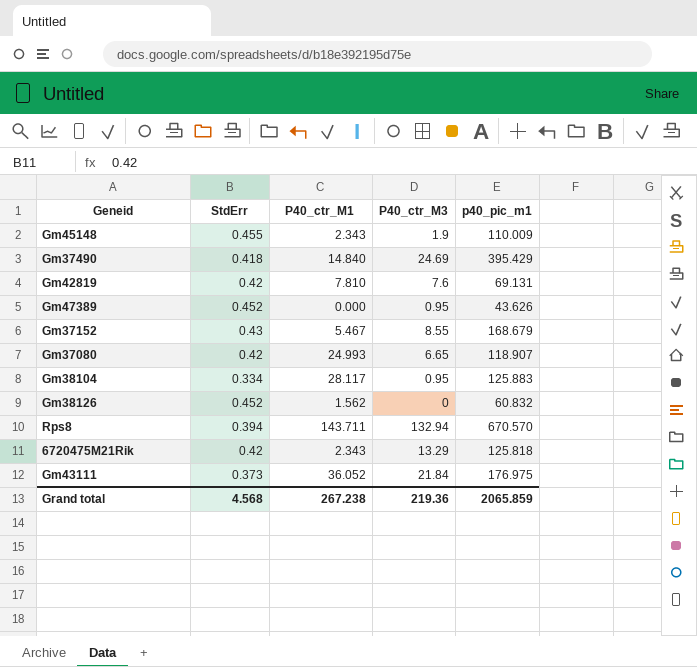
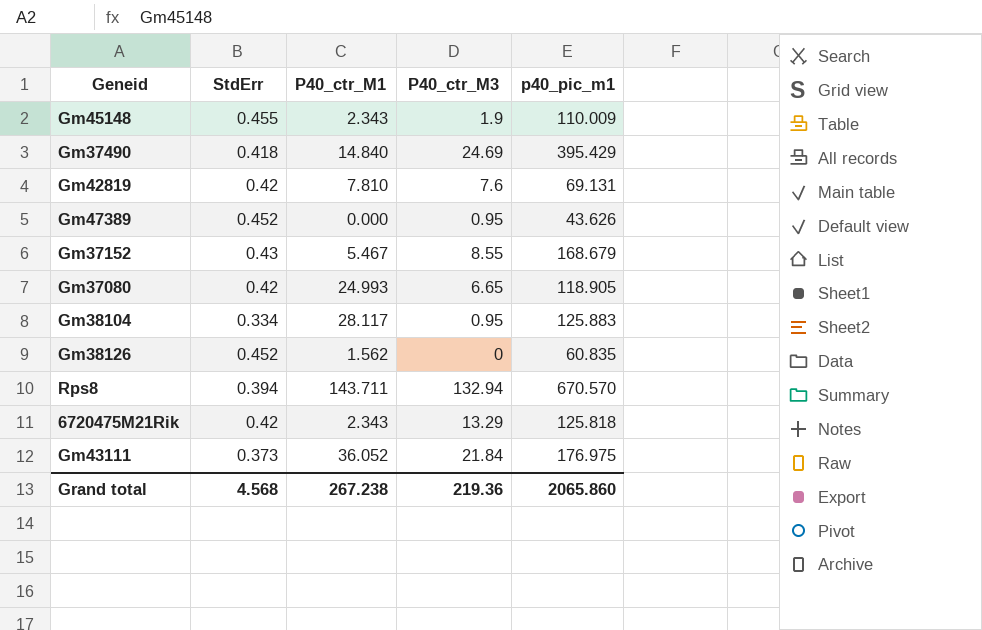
Gm37080 | p40_pic_m1: 118.907 -> 118.905
Gm38126 | p40_pic_m1: 60.832 -> 60.835
Grand total | p40_pic_m1: 2065.859 -> 2065.860

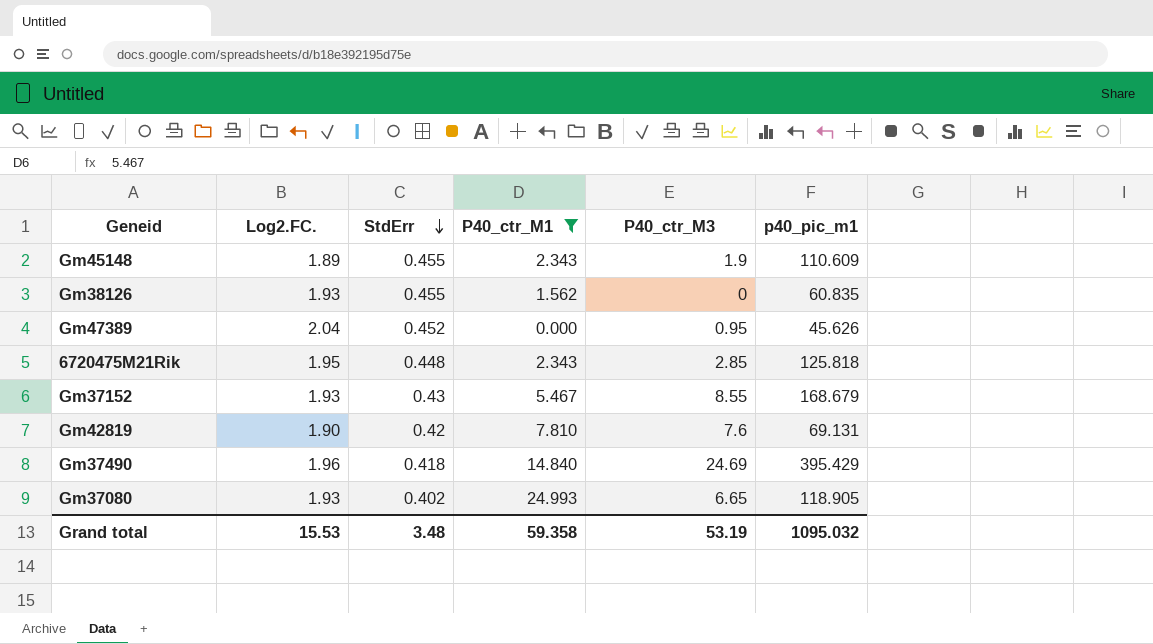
filter: none -> P40_ctr_M1 <= 24.993
row order: none -> StdErr descending
column Log2.FC. | position: none -> 2
Gm45148 | p40_pic_m1: 110.009 -> 110.609
Gm38126 | StdErr: 0.452 -> 0.455
Gm47389 | p40_pic_m1: 43.626 -> 45.626
6720475M21Rik | StdErr: 0.42 -> 0.448
6720475M21Rik | P40_ctr_M3: 13.29 -> 2.85
Gm37080 | StdErr: 0.42 -> 0.402
Grand total | StdErr: 4.568 -> 3.48
Grand total | P40_ctr_M1: 267.238 -> 59.358
Grand total | P40_ctr_M3: 219.36 -> 53.19
Grand total | p40_pic_m1: 2065.860 -> 1095.032

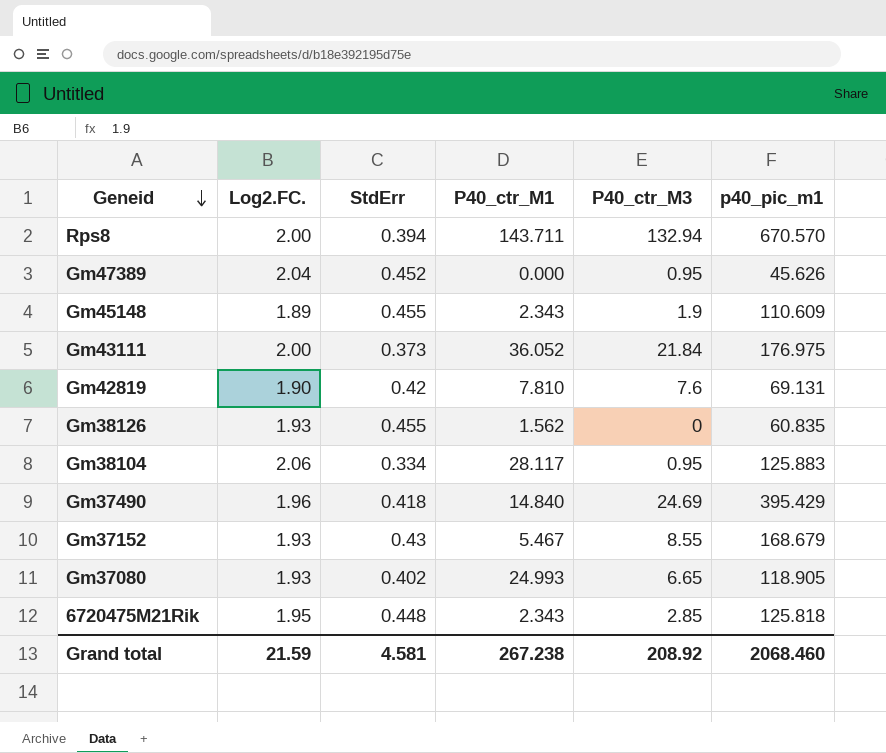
filter: P40_ctr_M1 <= 24.993 -> none
row order: StdErr descending -> Geneid descending
Grand total | Log2.FC.: 15.53 -> 21.59
Grand total | StdErr: 3.48 -> 4.581
Grand total | P40_ctr_M1: 59.358 -> 267.238
Grand total | P40_ctr_M3: 53.19 -> 208.92
Grand total | p40_pic_m1: 1095.032 -> 2068.460

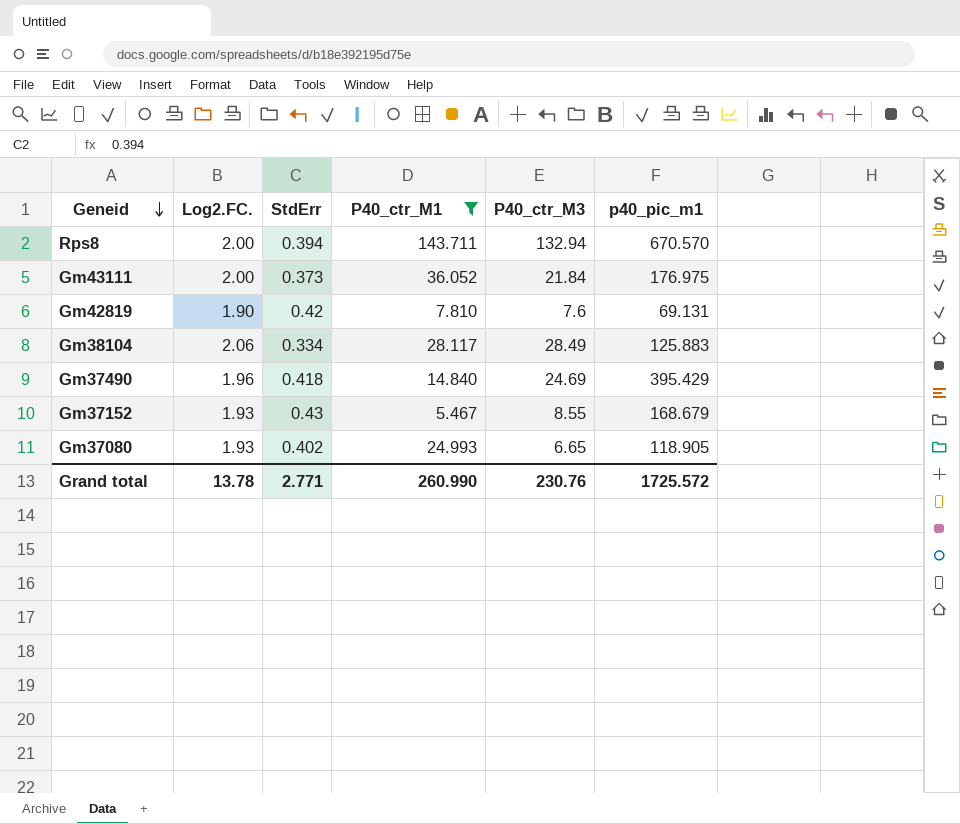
filter: none -> P40_ctr_M1 >= 5.467
Gm38104 | P40_ctr_M3: 0.95 -> 28.49
Grand total | Log2.FC.: 21.59 -> 13.78
Grand total | StdErr: 4.581 -> 2.771
Grand total | P40_ctr_M1: 267.238 -> 260.990
Grand total | P40_ctr_M3: 208.92 -> 230.76
Grand total | p40_pic_m1: 2068.460 -> 1725.572

